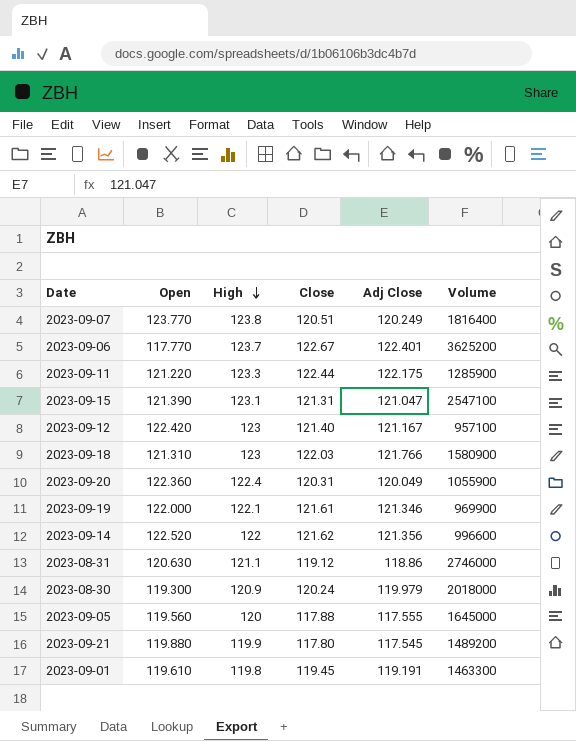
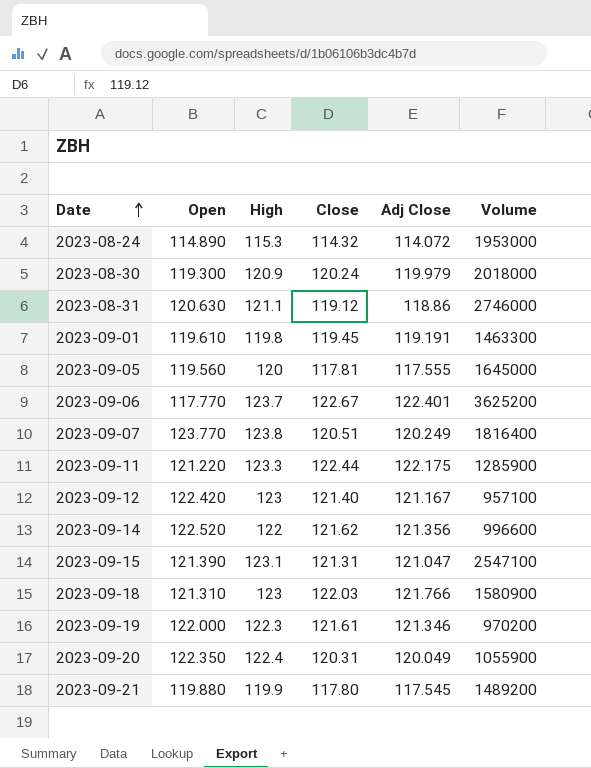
row order: High descending -> Date ascending
row 2023-08-24: none -> 114.890 | 115.3 | 114.32 | 114.072 | 1953000
2023-09-05 | Close: 117.88 -> 117.81
2023-09-19 | High: 122.1 -> 122.3
2023-09-19 | Volume: 969900 -> 970200
2023-09-20 | Open: 122.360 -> 122.350

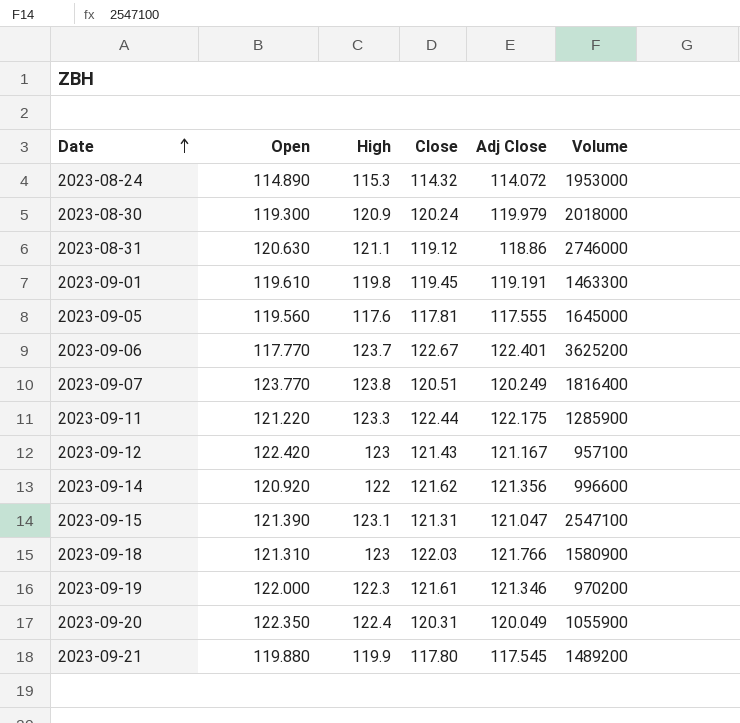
2023-09-05 | High: 120 -> 117.6
2023-09-12 | Close: 121.40 -> 121.43
2023-09-14 | Open: 122.520 -> 120.920

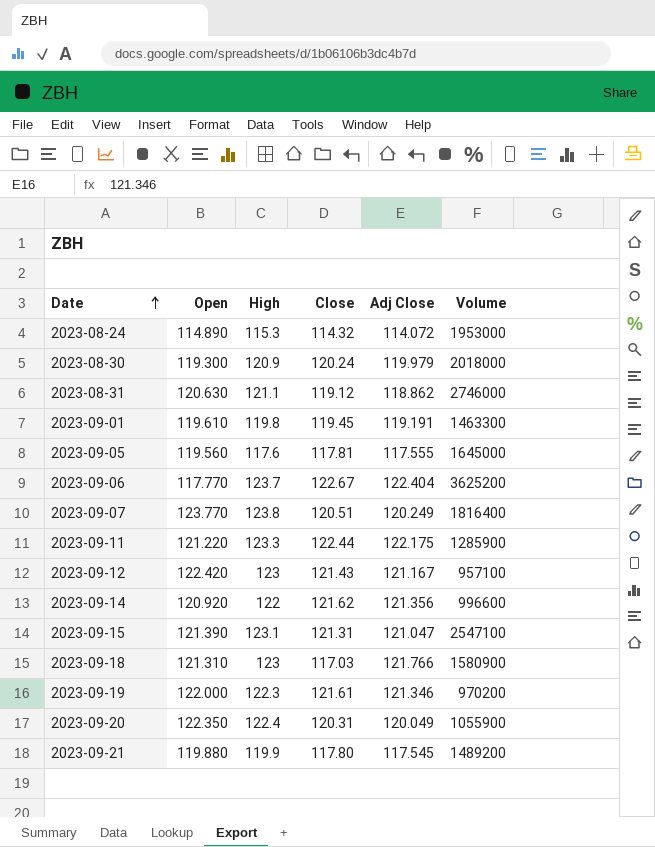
2023-08-31 | Adj Close: 118.86 -> 118.862
2023-09-06 | Adj Close: 122.401 -> 122.404
2023-09-18 | Close: 122.03 -> 117.03

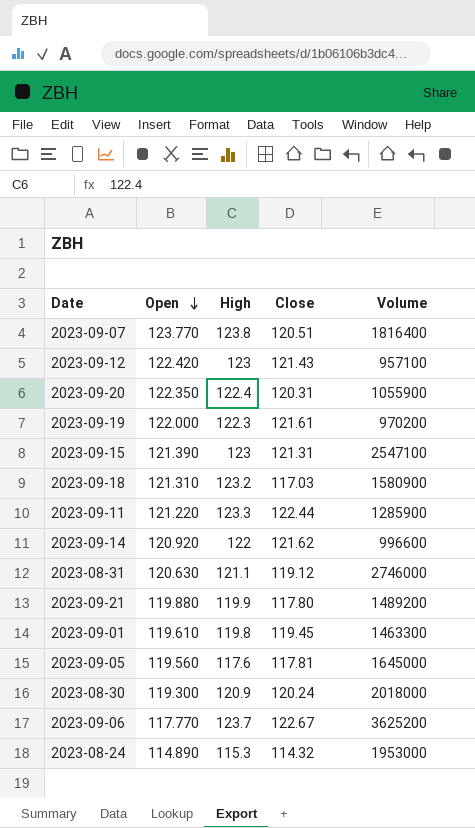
row order: Date ascending -> Open descending
column Adj Close | position: 5 -> none
2023-09-15 | High: 123.1 -> 123
2023-09-18 | High: 123 -> 123.2

